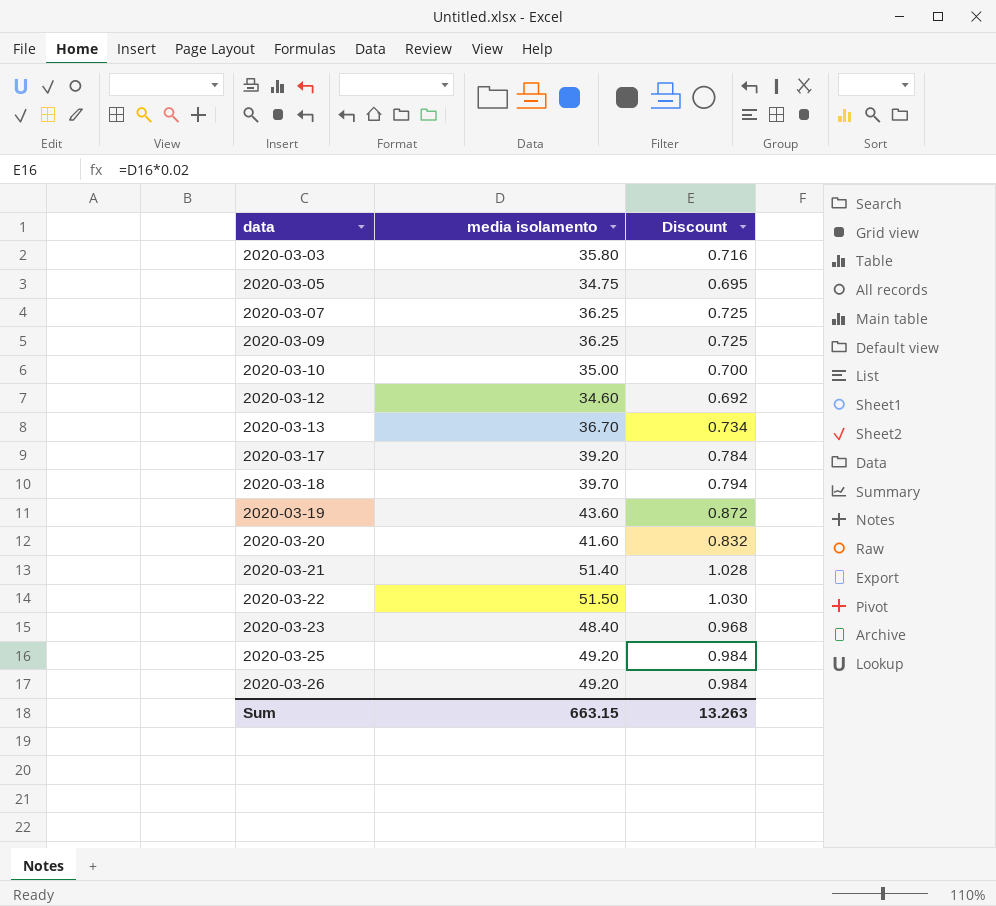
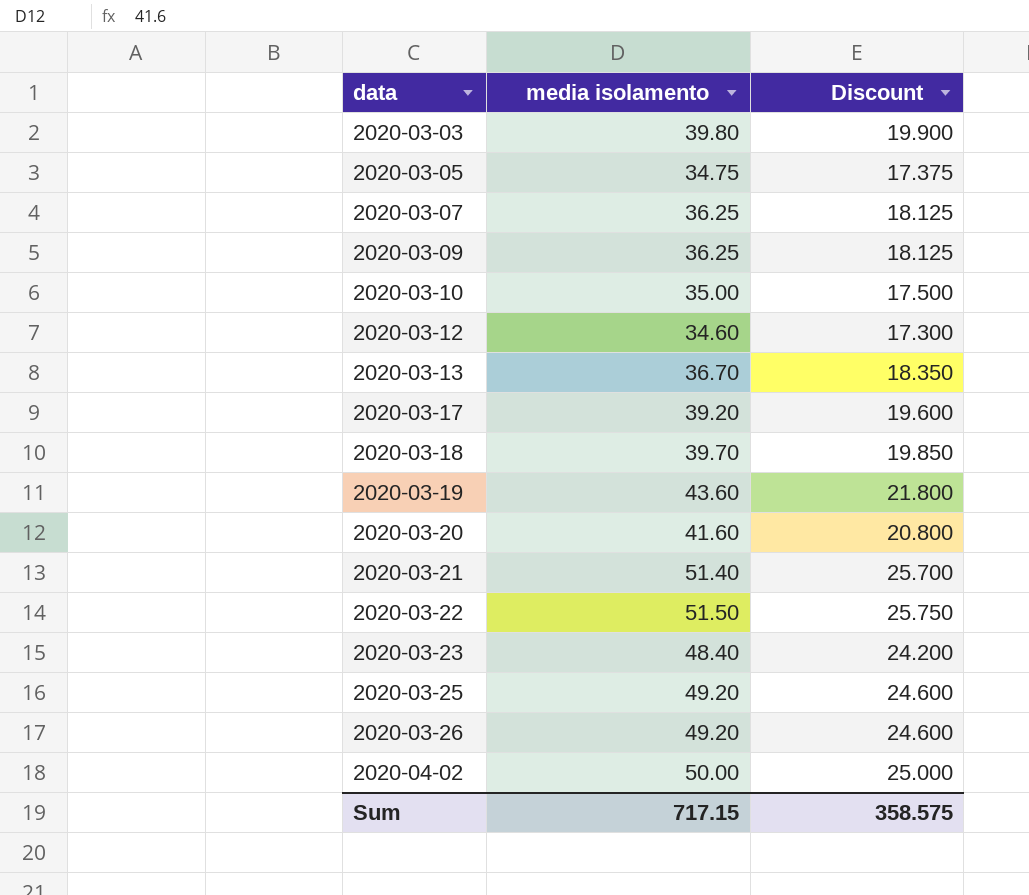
column Discount | formula: [media isolamento] * 0.02 -> [media isolamento] * 0.5
2020-03-03 | media isolamento: 35.80 -> 39.80
row 2020-04-02: none -> 50.00 | 25.000
Sum | media isolamento: 663.15 -> 717.15
Sum | Discount: 13.263 -> 358.575

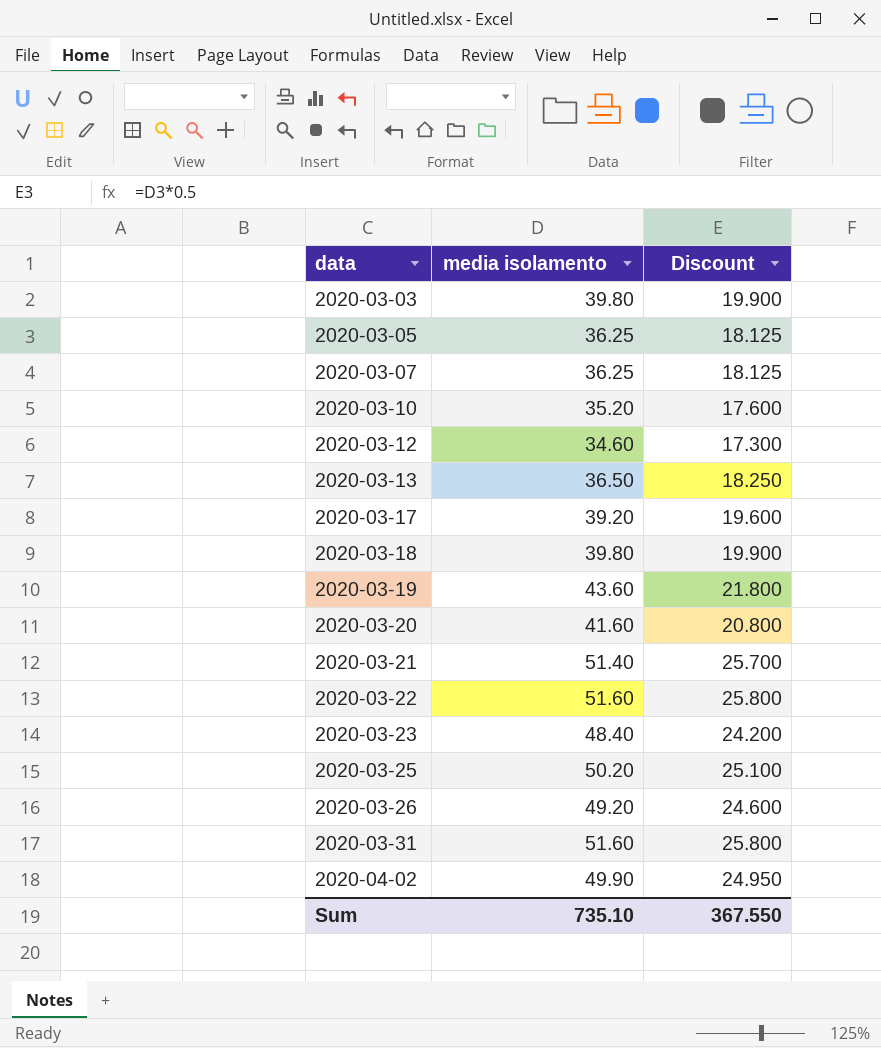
row 2020-03-09: 36.25 | 18.125 -> none
2020-03-05 | media isolamento: 34.75 -> 36.25
2020-03-05 | Discount: 17.375 -> 18.125
2020-03-10 | media isolamento: 35.00 -> 35.20
2020-03-10 | Discount: 17.500 -> 17.600
2020-03-13 | media isolamento: 36.70 -> 36.50
2020-03-13 | Discount: 18.350 -> 18.250
2020-03-18 | media isolamento: 39.70 -> 39.80
2020-03-18 | Discount: 19.850 -> 19.900
2020-03-22 | media isolamento: 51.50 -> 51.60
2020-03-22 | Discount: 25.750 -> 25.800
2020-03-25 | media isolamento: 49.20 -> 50.20
2020-03-25 | Discount: 24.600 -> 25.100
row 2020-03-31: none -> 51.60 | 25.800
2020-04-02 | media isolamento: 50.00 -> 49.90
2020-04-02 | Discount: 25.000 -> 24.950
Sum | media isolamento: 717.15 -> 735.10
Sum | Discount: 358.575 -> 367.550

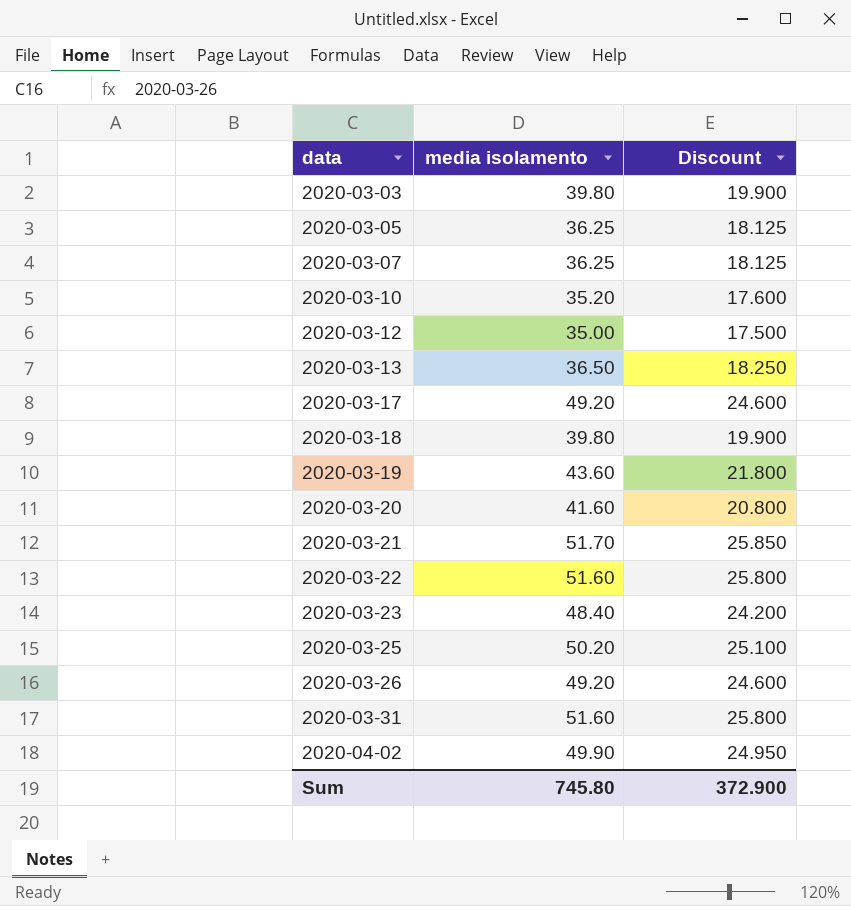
2020-03-12 | media isolamento: 34.60 -> 35.00
2020-03-12 | Discount: 17.300 -> 17.500
2020-03-17 | media isolamento: 39.20 -> 49.20
2020-03-17 | Discount: 19.600 -> 24.600
2020-03-21 | media isolamento: 51.40 -> 51.70
2020-03-21 | Discount: 25.700 -> 25.850
Sum | media isolamento: 735.10 -> 745.80
Sum | Discount: 367.550 -> 372.900

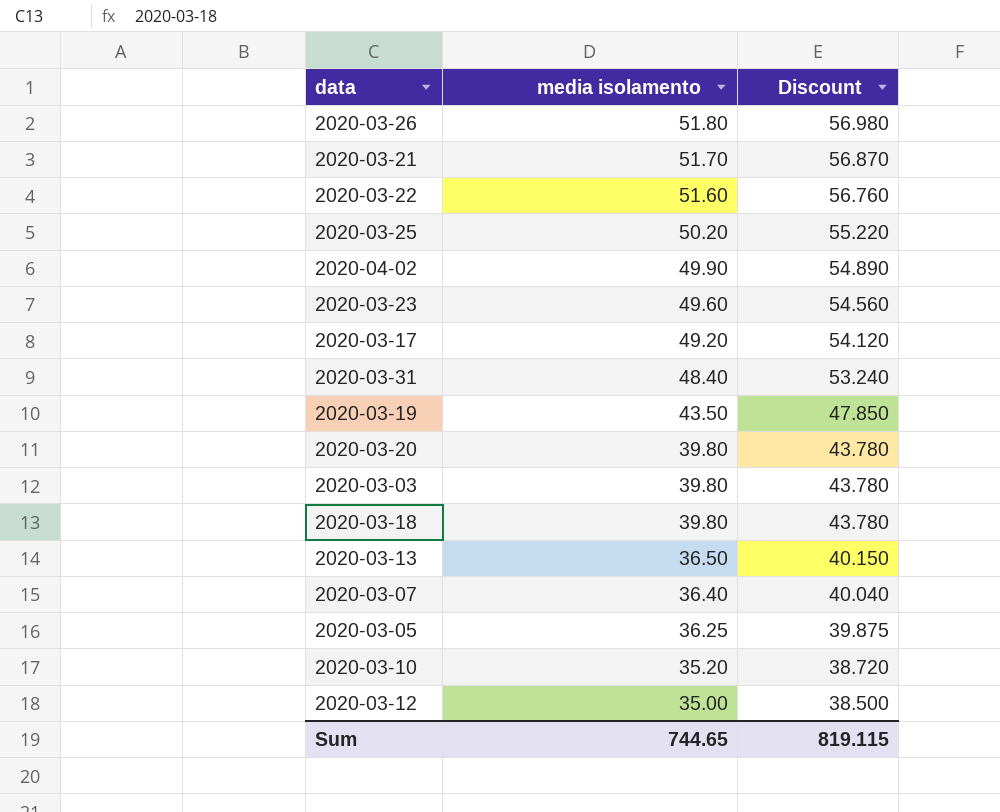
row order: data ascending -> media isolamento descending
column Discount | formula: [media isolamento] * 0.5 -> [media isolamento] * 1.1
2020-03-26 | media isolamento: 49.20 -> 51.80
2020-03-23 | media isolamento: 48.40 -> 49.60
2020-03-31 | media isolamento: 51.60 -> 48.40
2020-03-19 | media isolamento: 43.60 -> 43.50
2020-03-20 | media isolamento: 41.60 -> 39.80
2020-03-07 | media isolamento: 36.25 -> 36.40
Sum | media isolamento: 745.80 -> 744.65
Sum | Discount: 372.900 -> 819.115

